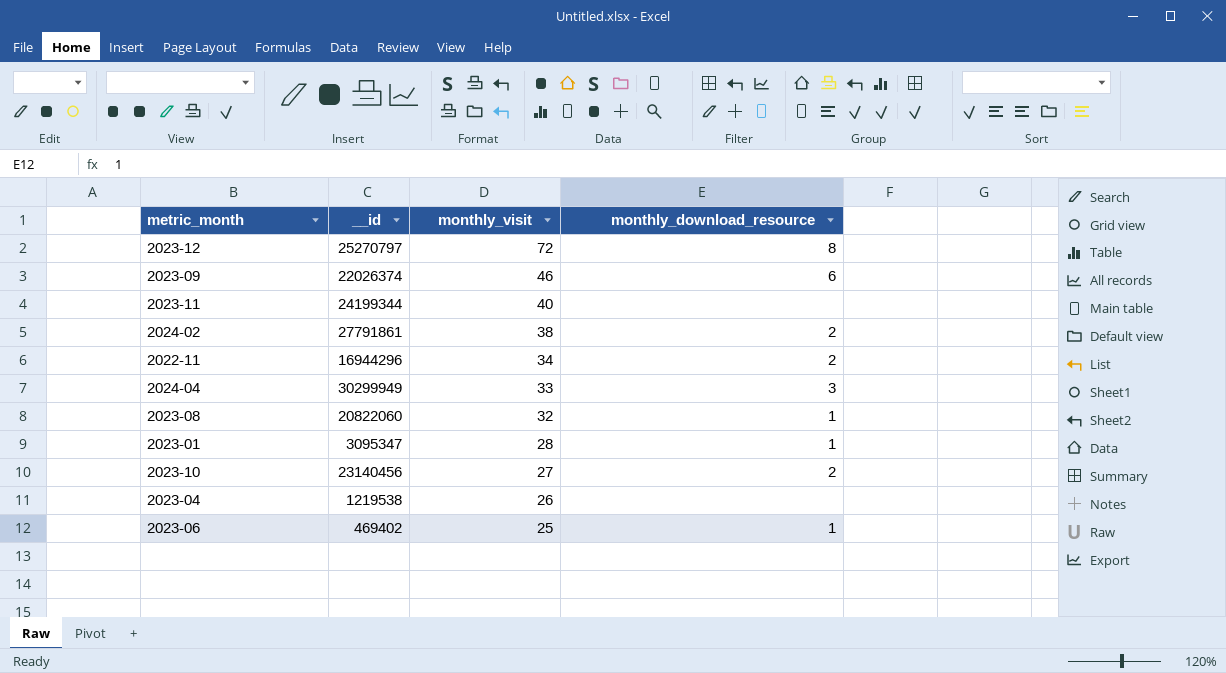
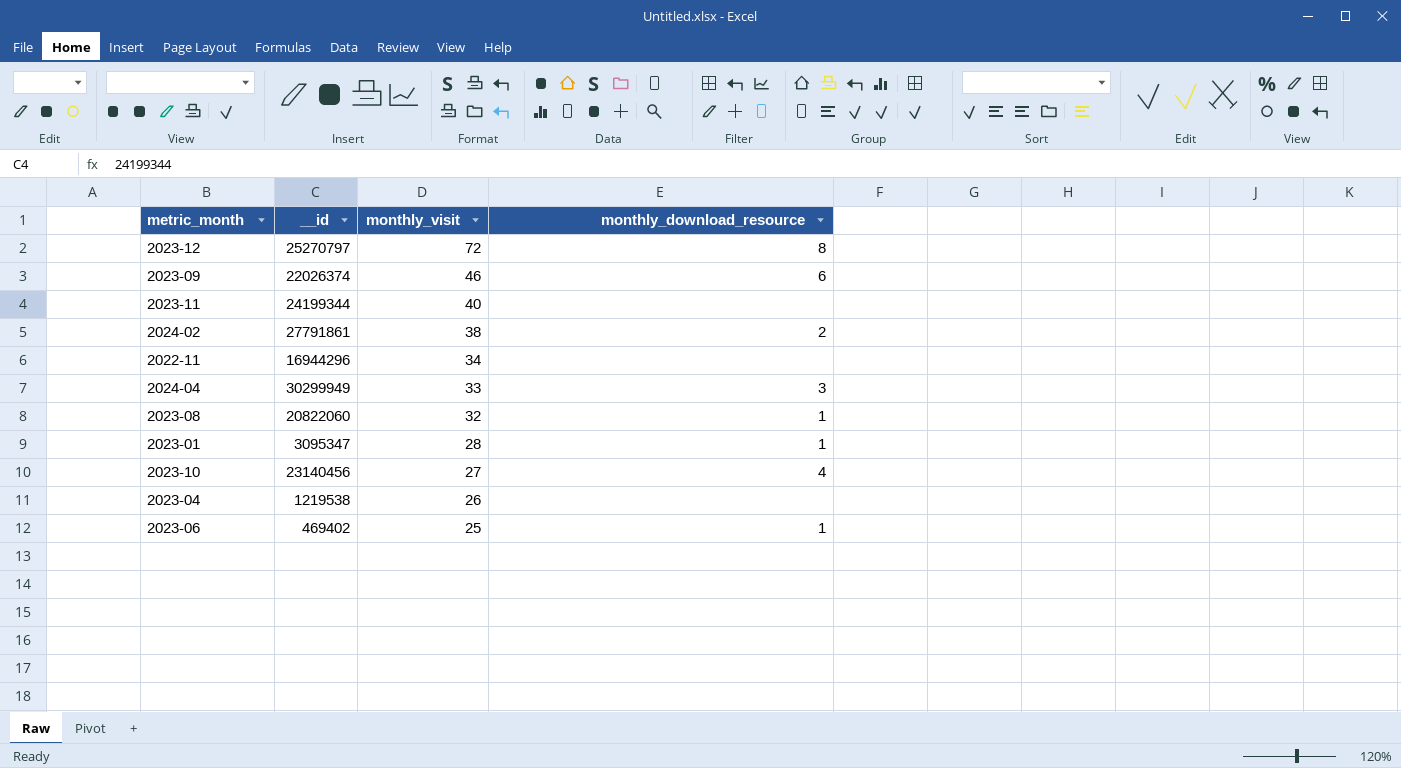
2022-11 | monthly_download_resource: 2 -> none
2023-10 | monthly_download_resource: 2 -> 4

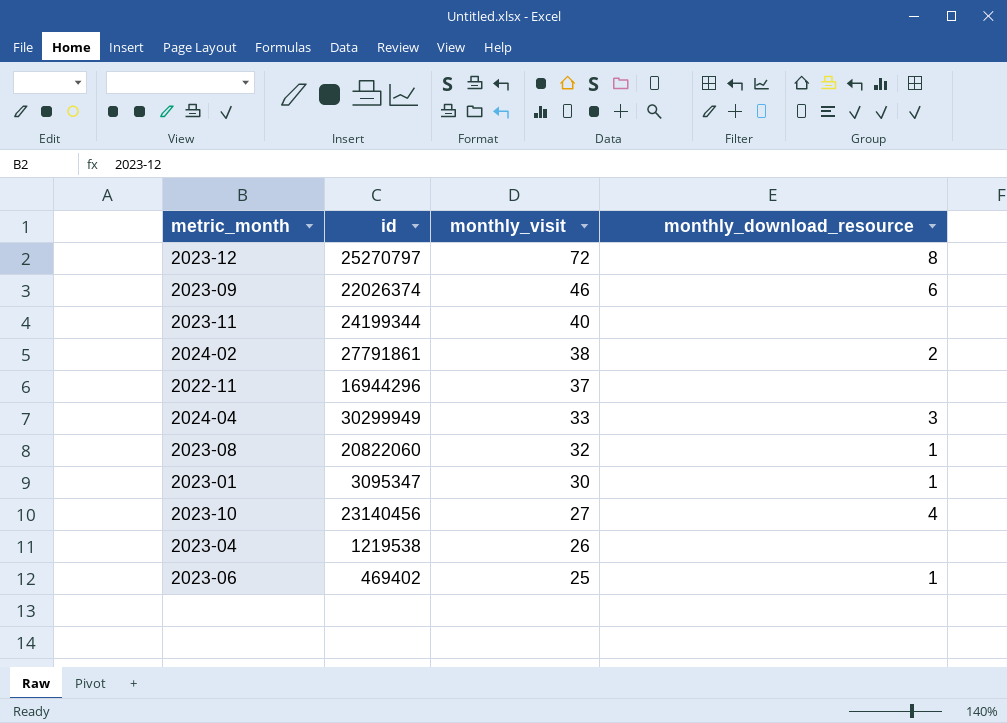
column name: __id -> id
2022-11 | monthly_visit: 34 -> 37
2023-01 | monthly_visit: 28 -> 30

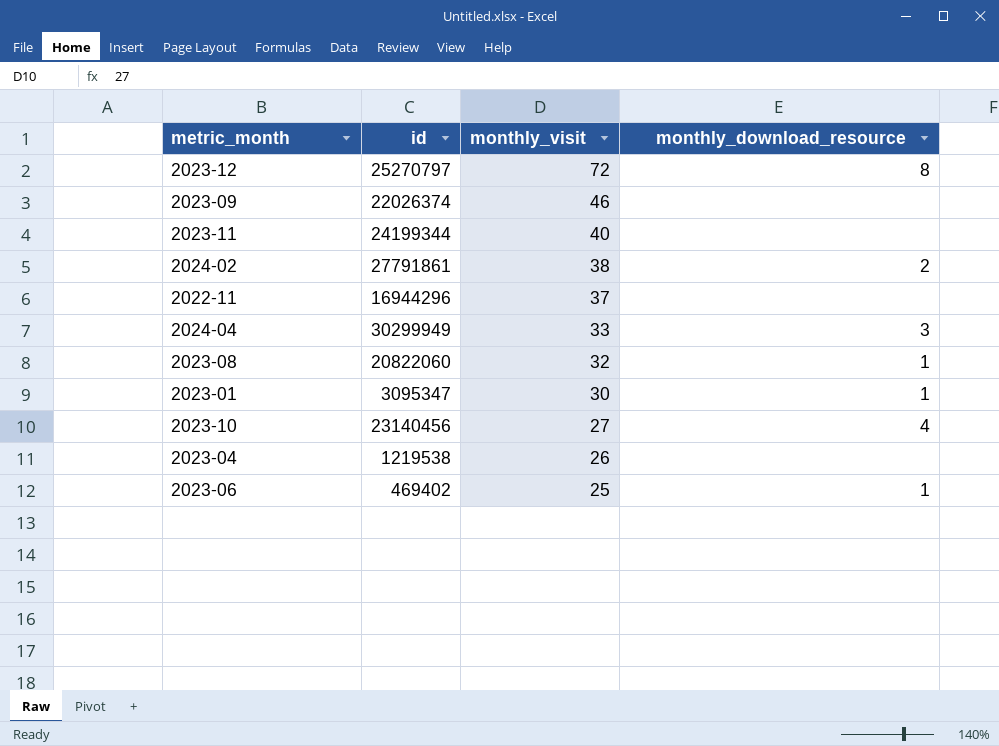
2023-09 | monthly_download_resource: 6 -> none

